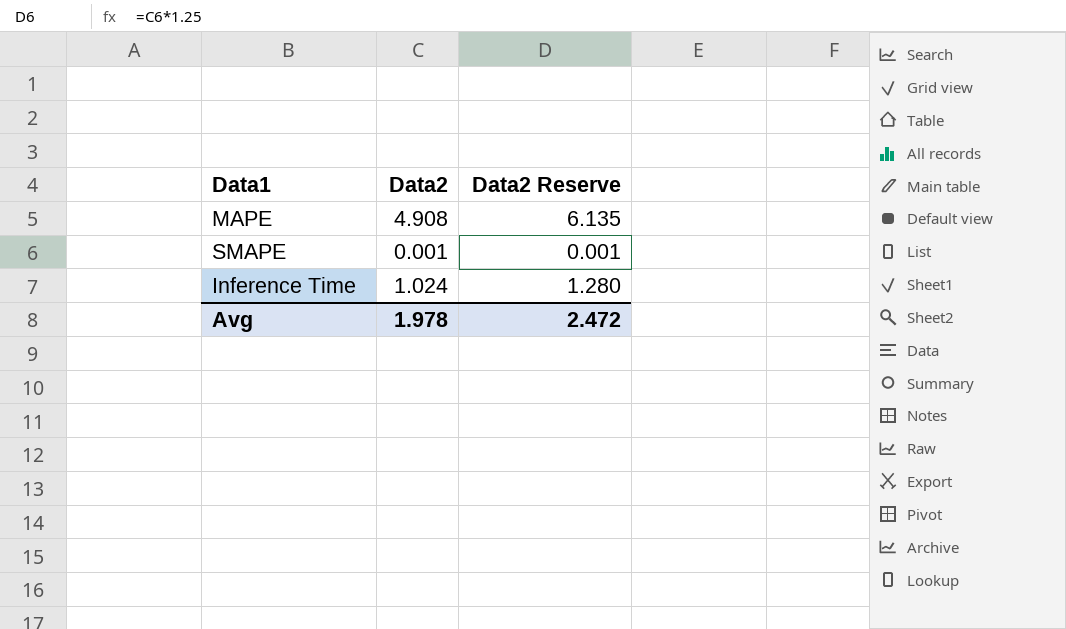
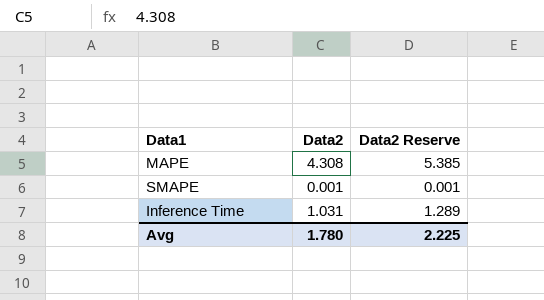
MAPE | Data2: 4.908 -> 4.308
MAPE | Data2 Reserve: 6.135 -> 5.385
Inference Time | Data2: 1.024 -> 1.031
Inference Time | Data2 Reserve: 1.280 -> 1.289
Avg | Data2: 1.978 -> 1.780
Avg | Data2 Reserve: 2.472 -> 2.225

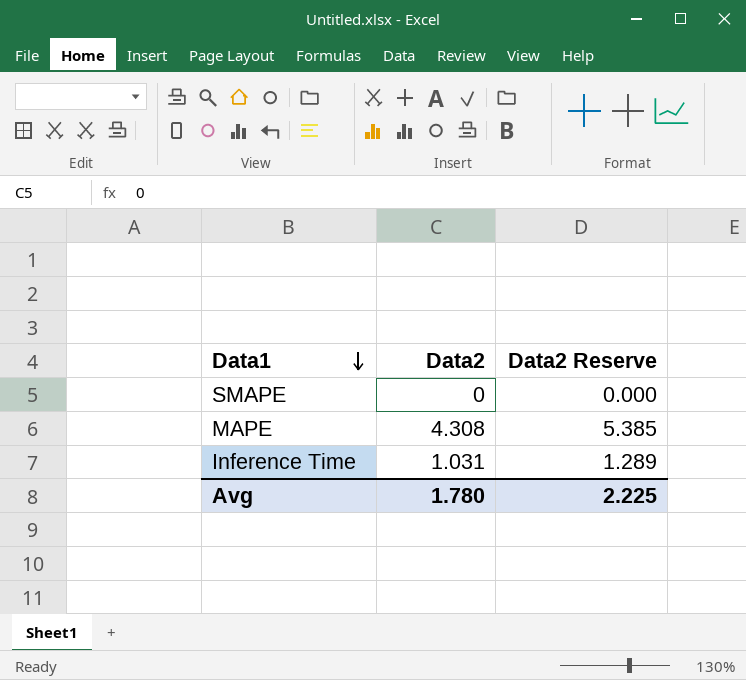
row order: none -> Data1 descending
SMAPE | Data2: 0.001 -> 0
SMAPE | Data2 Reserve: 0.001 -> 0.000

